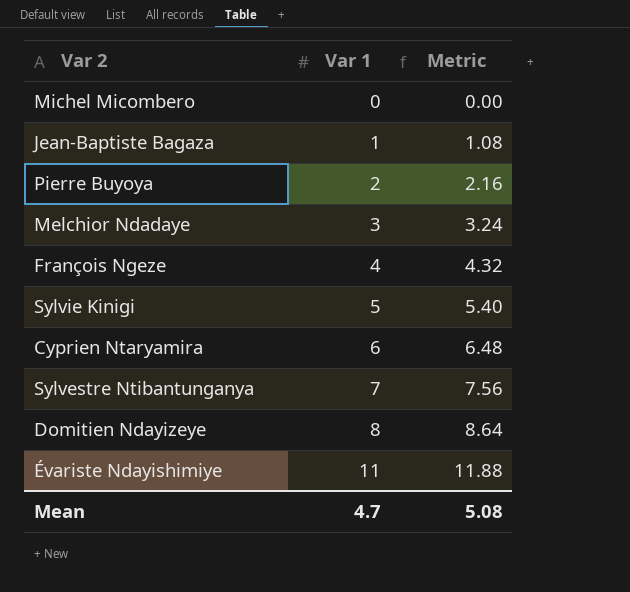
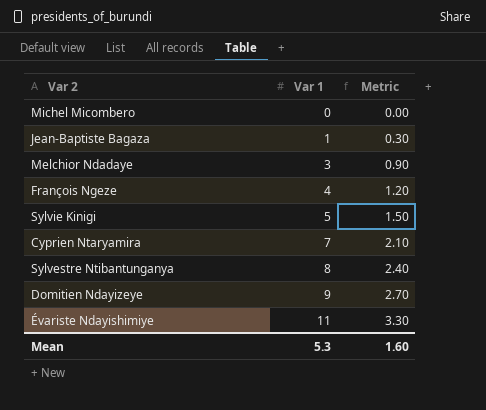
column Metric | formula: [Var 1] * 1.08 -> [Var 1] * 0.3
row Pierre Buyoya: 2 | 2.16 -> none
Cyprien Ntaryamira | Var 1: 6 -> 7
Sylvestre Ntibantunganya | Var 1: 7 -> 8
Domitien Ndayizeye | Var 1: 8 -> 9
Mean | Var 1: 4.7 -> 5.3
Mean | Metric: 5.08 -> 1.60

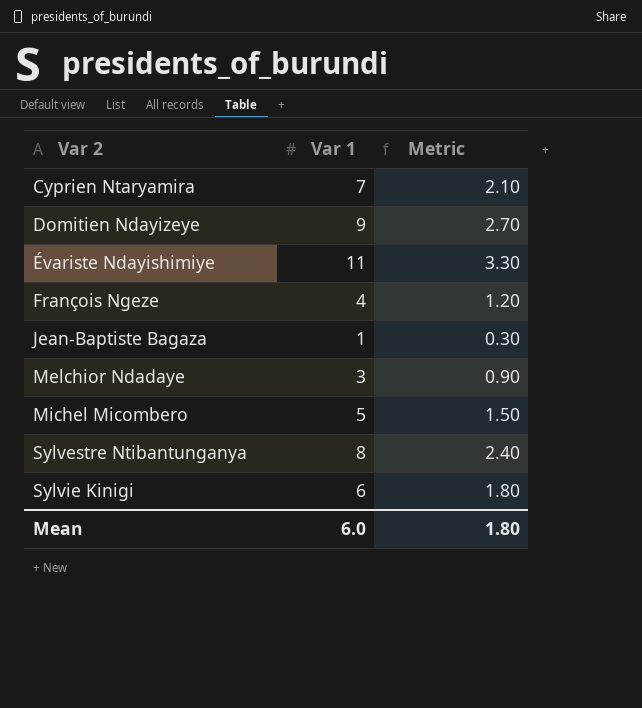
row order: Var 1 ascending -> Var 2 ascending
Michel Micombero | Var 1: 0 -> 5
Michel Micombero | Metric: 0.00 -> 1.50
Sylvie Kinigi | Var 1: 5 -> 6
Sylvie Kinigi | Metric: 1.50 -> 1.80
Mean | Var 1: 5.3 -> 6.0
Mean | Metric: 1.60 -> 1.80

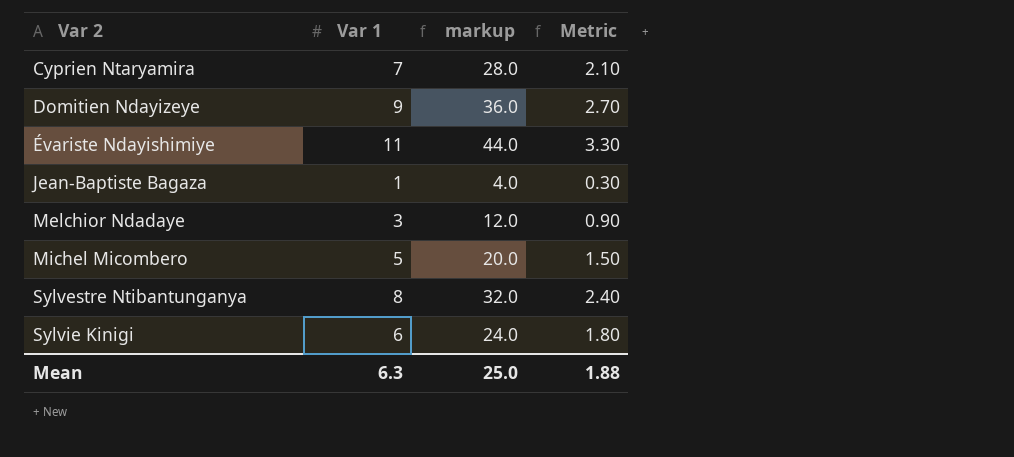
column markup | formula: none -> [Var 1] * 4
row François Ngeze: 4 | 1.20 -> none
Mean | Var 1: 6.0 -> 6.3
Mean | Metric: 1.80 -> 1.88

